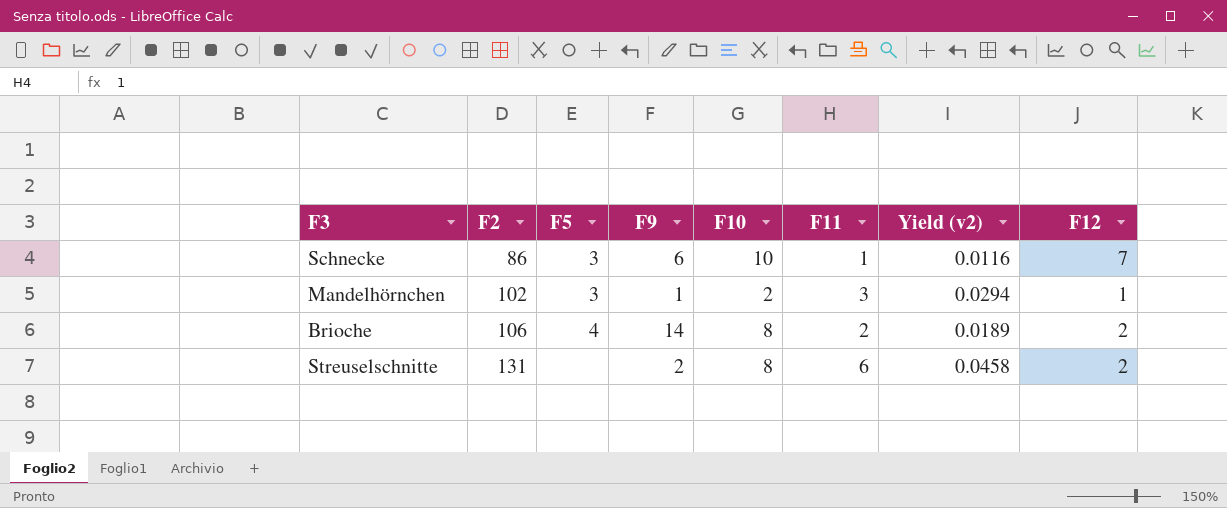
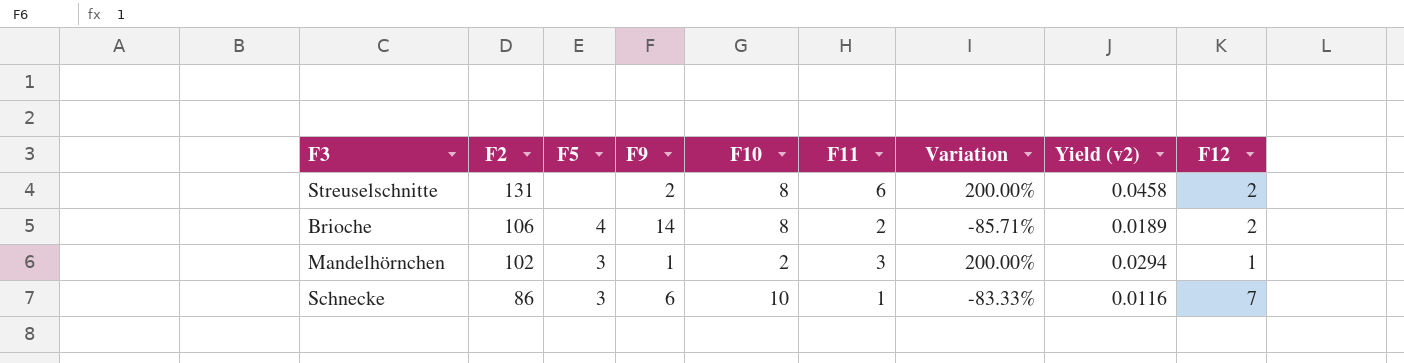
row order: F2 ascending -> F2 descending
column Variation | formula: none -> ([F11] - [F9]) / [F9]

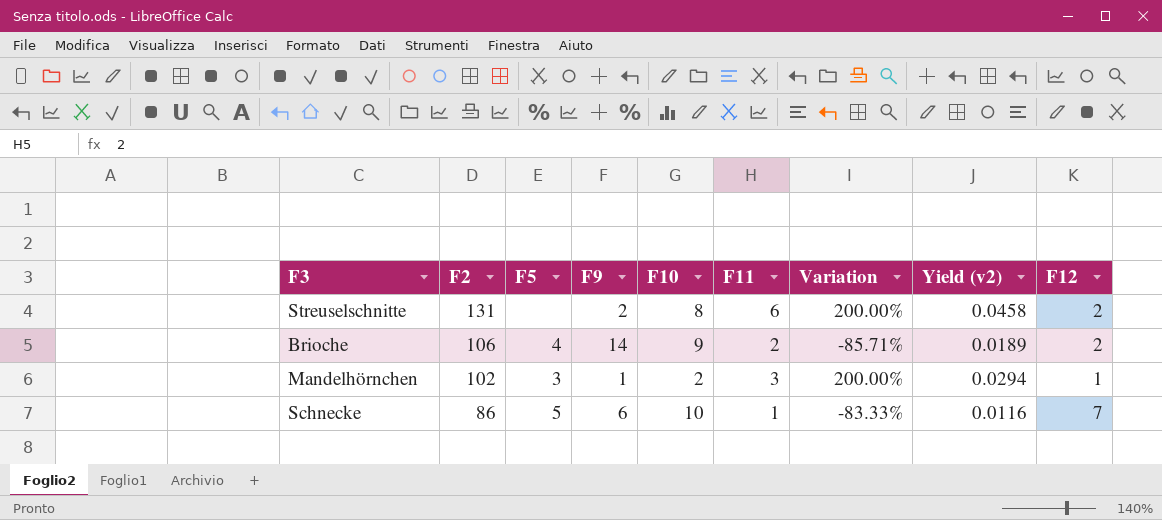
Brioche | F10: 8 -> 9
Schnecke | F5: 3 -> 5

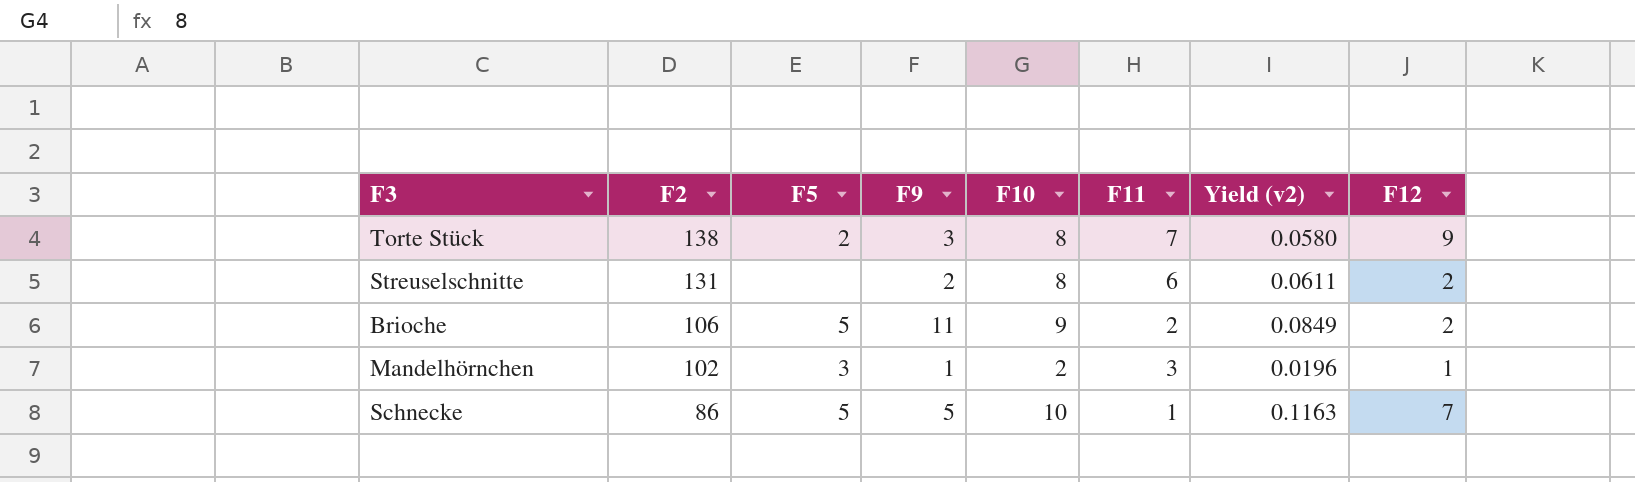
column Variation | formula: ([F11] - [F9]) / [F9] -> none
column Yield (v2) | formula: [F11] / [F2] -> [F10] / [F2]
row Torte Stück: none -> 138 | 2 | 3 | 8 | 7 | 0.0580 | 9
Brioche | F5: 4 -> 5
Brioche | F9: 14 -> 11
Schnecke | F9: 6 -> 5

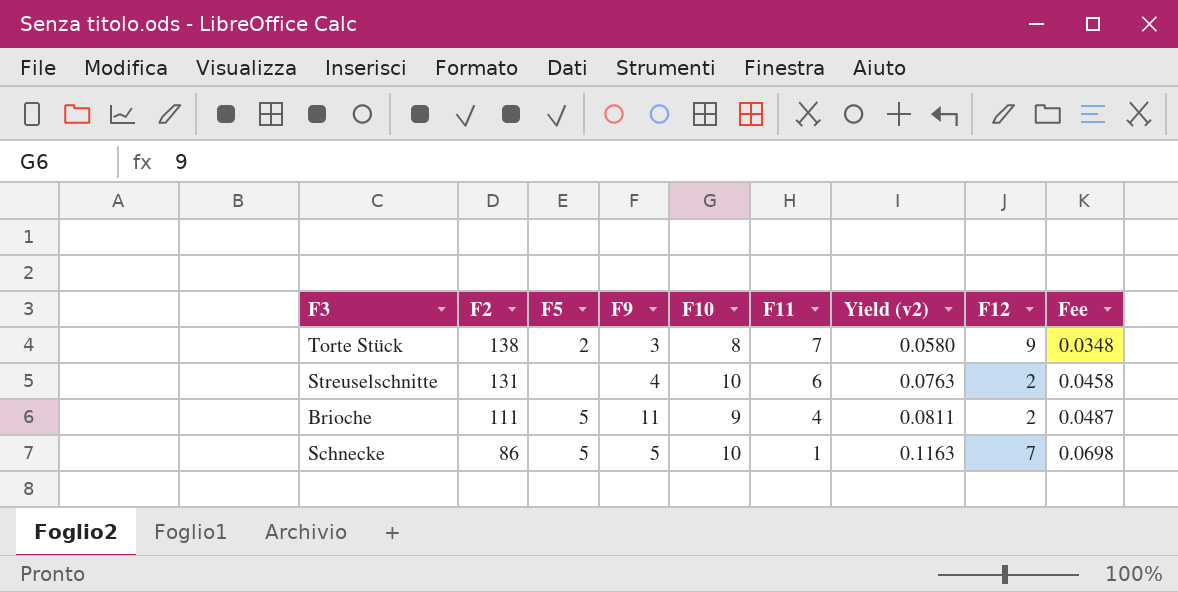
column Fee | formula: none -> [Yield (v2)] * 0.6
row Mandelhörnchen: 102 | 3 | 1 | 2 | 3 | 0.0196 | 1 -> none
Streuselschnitte | F9: 2 -> 4
Streuselschnitte | F10: 8 -> 10
Streuselschnitte | Yield (v2): 0.0611 -> 0.0763
Brioche | F2: 106 -> 111
Brioche | F11: 2 -> 4
Brioche | Yield (v2): 0.0849 -> 0.0811

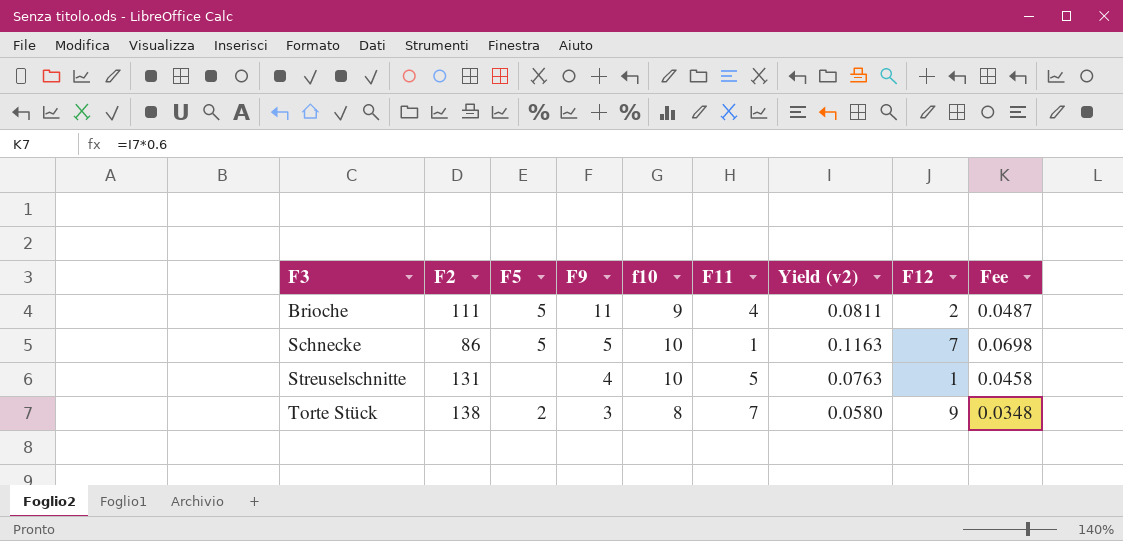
row order: F2 descending -> F3 ascending
column name: F10 -> f10
Streuselschnitte | F11: 6 -> 5
Streuselschnitte | F12: 2 -> 1

